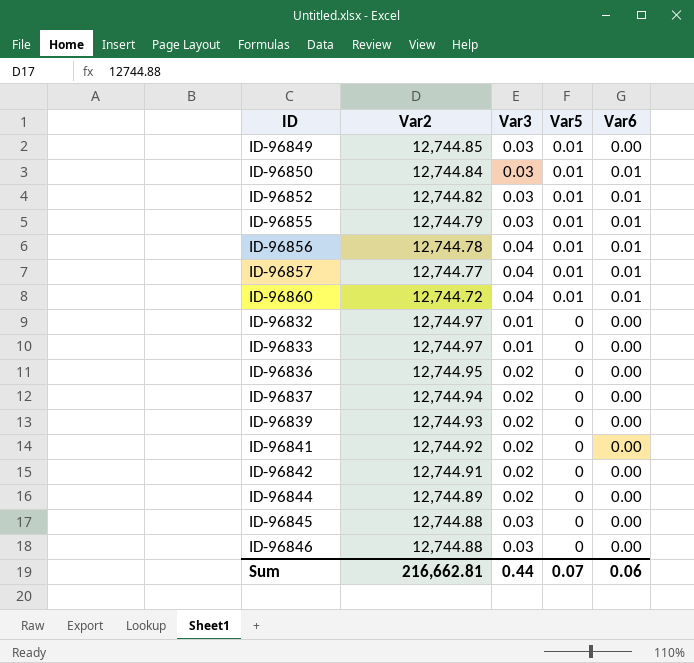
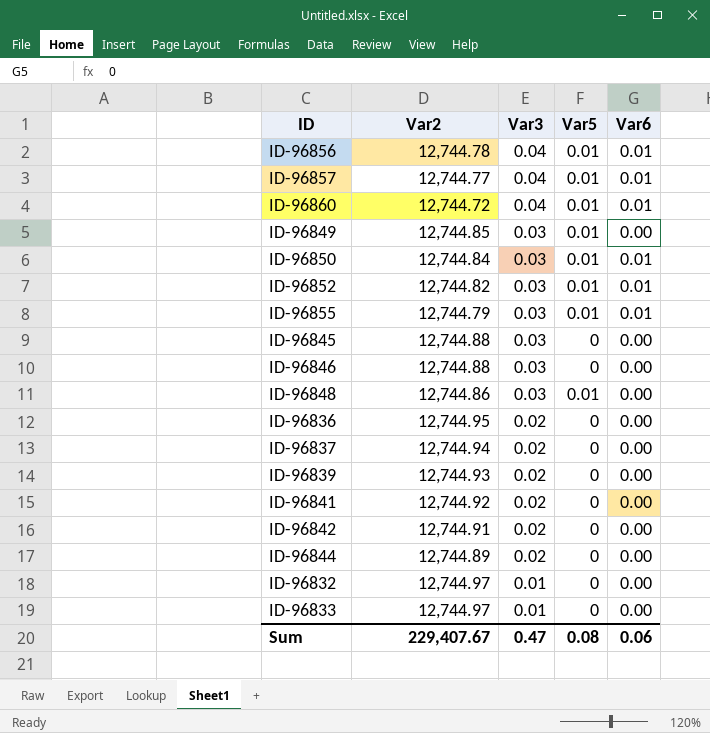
row order: Var5 descending -> Var3 descending
row ID-96848: none -> 12,744.86 | 0.03 | 0.01 | 0.00
Sum | Var2: 216,662.81 -> 229,407.67
Sum | Var3: 0.44 -> 0.47
Sum | Var5: 0.07 -> 0.08

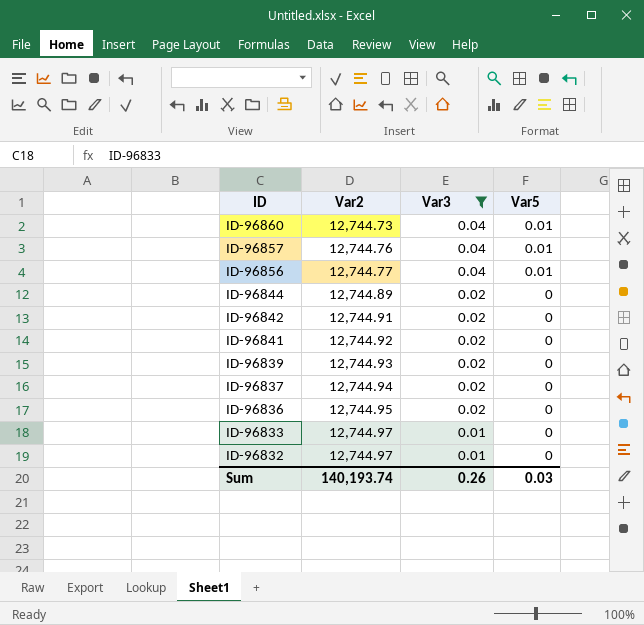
filter: none -> Var3 != 0.03
row order: Var3 descending -> ID descending
column Var6 | position: 5 -> none
ID-96860 | Var2: 12,744.72 -> 12,744.73
ID-96857 | Var2: 12,744.77 -> 12,744.76
ID-96856 | Var2: 12,744.78 -> 12,744.77
Sum | Var2: 229,407.67 -> 140,193.74
Sum | Var3: 0.47 -> 0.26
Sum | Var5: 0.08 -> 0.03

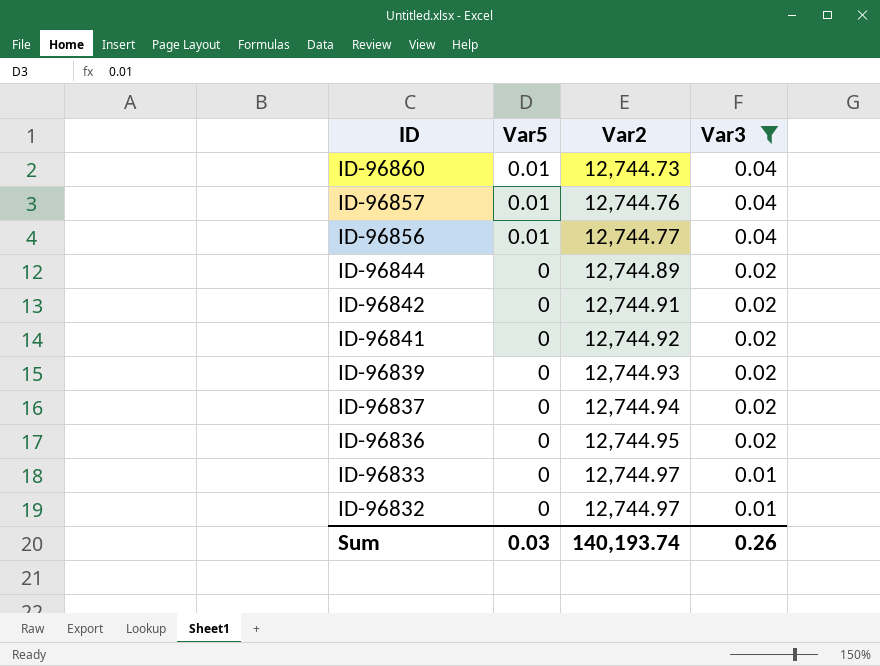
column Var5 | position: 4 -> 2

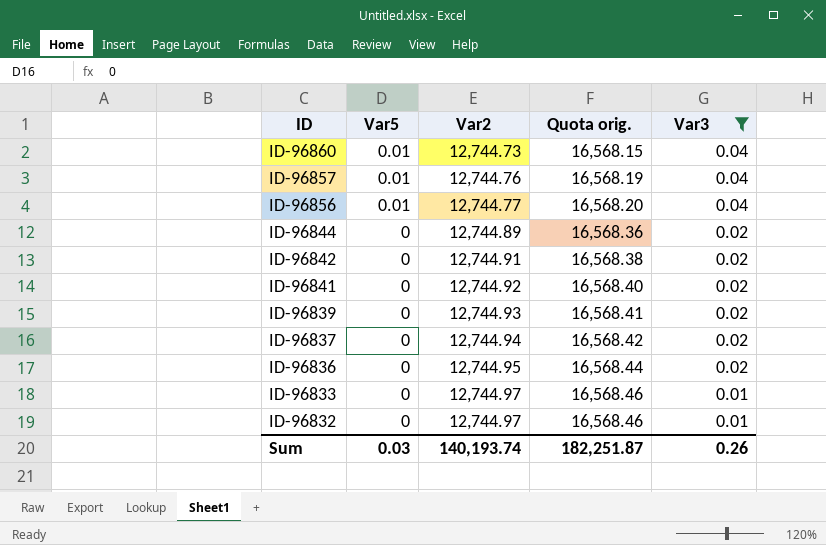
column Quota orig. | formula: none -> [Var2] * 1.3

